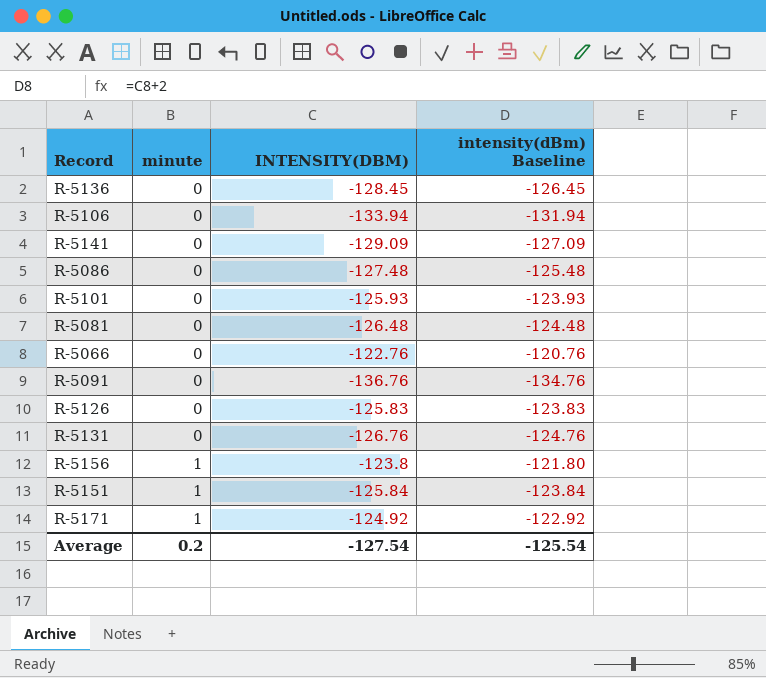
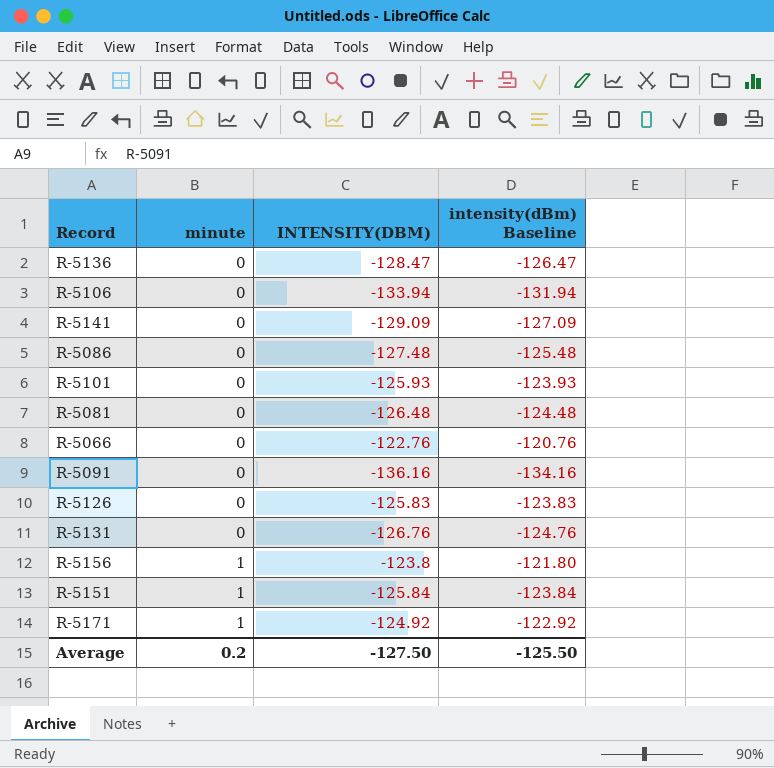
R-5136 | INTENSITY(DBM): -128.45 -> -128.47
R-5136 | intensity(dBm) Baseline: -126.45 -> -126.47
R-5091 | INTENSITY(DBM): -136.76 -> -136.16
R-5091 | intensity(dBm) Baseline: -134.76 -> -134.16
Average | INTENSITY(DBM): -127.54 -> -127.50
Average | intensity(dBm) Baseline: -125.54 -> -125.50

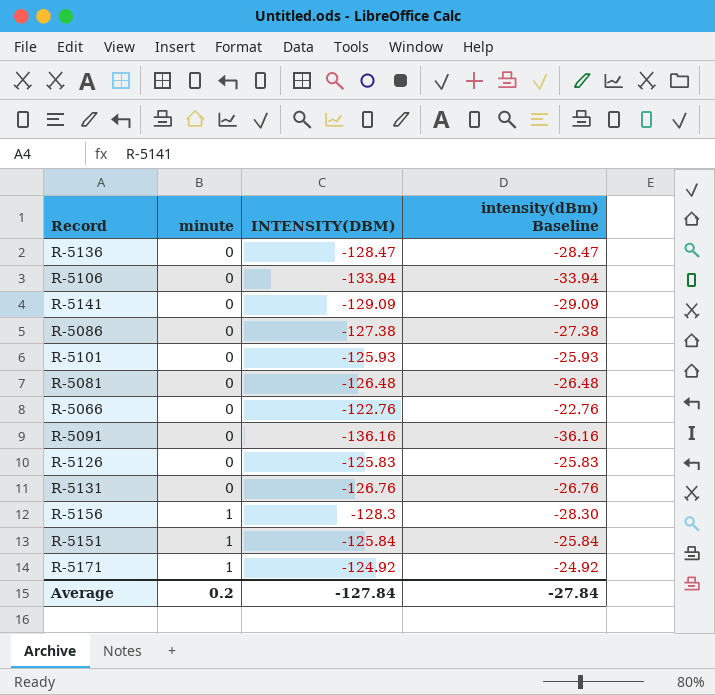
column intensity(dBm) Baseline | formula: [INTENSITY(DBM)] + 2 -> [INTENSITY(DBM)] + 100
R-5086 | INTENSITY(DBM): -127.48 -> -127.38
R-5156 | INTENSITY(DBM): -123.8 -> -128.3
Average | INTENSITY(DBM): -127.50 -> -127.84
Average | intensity(dBm) Baseline: -125.50 -> -27.84

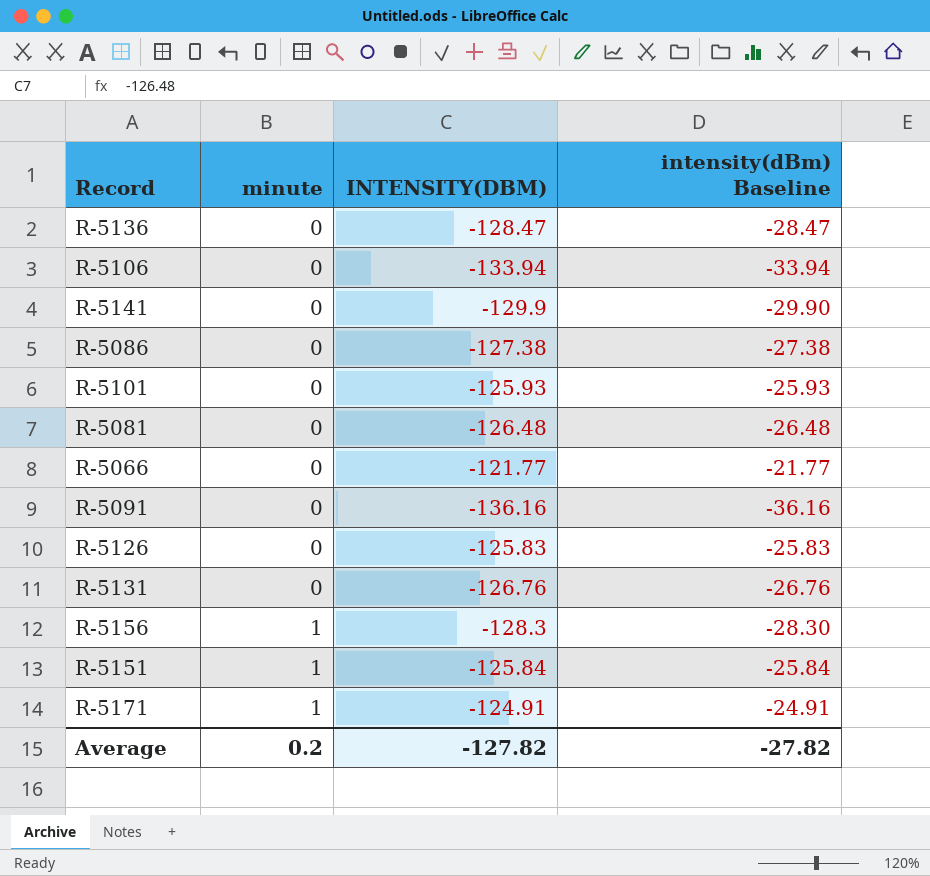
R-5141 | INTENSITY(DBM): -129.09 -> -129.9
R-5141 | intensity(dBm) Baseline: -29.09 -> -29.90
R-5066 | INTENSITY(DBM): -122.76 -> -121.77
R-5066 | intensity(dBm) Baseline: -22.76 -> -21.77
R-5171 | INTENSITY(DBM): -124.92 -> -124.91
R-5171 | intensity(dBm) Baseline: -24.92 -> -24.91
Average | INTENSITY(DBM): -127.84 -> -127.82
Average | intensity(dBm) Baseline: -27.84 -> -27.82

